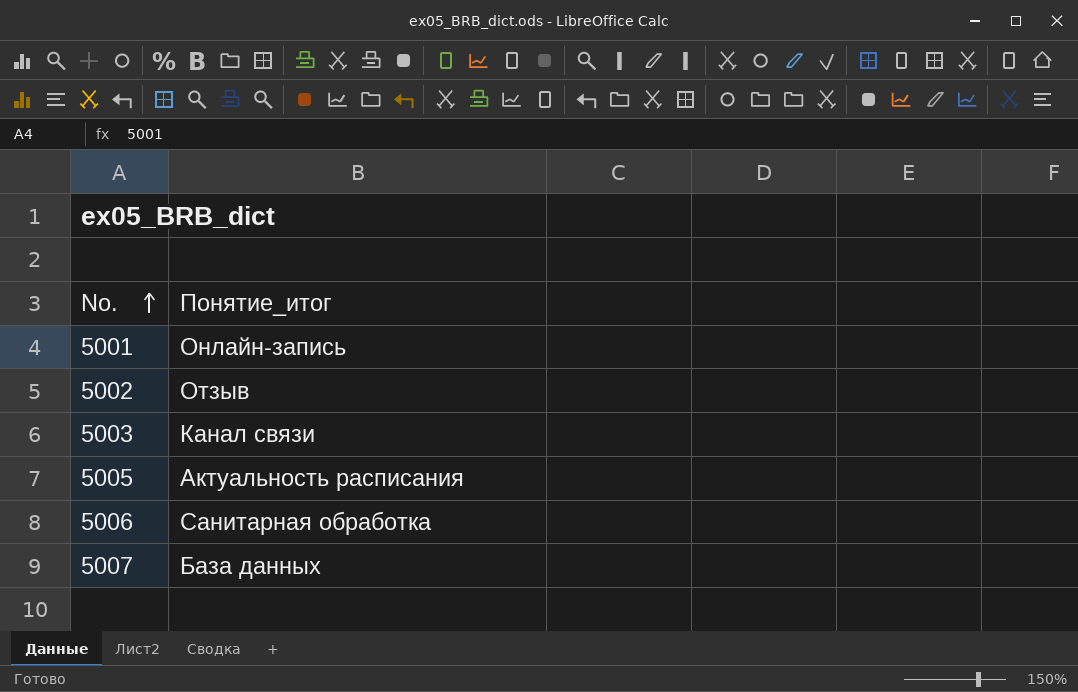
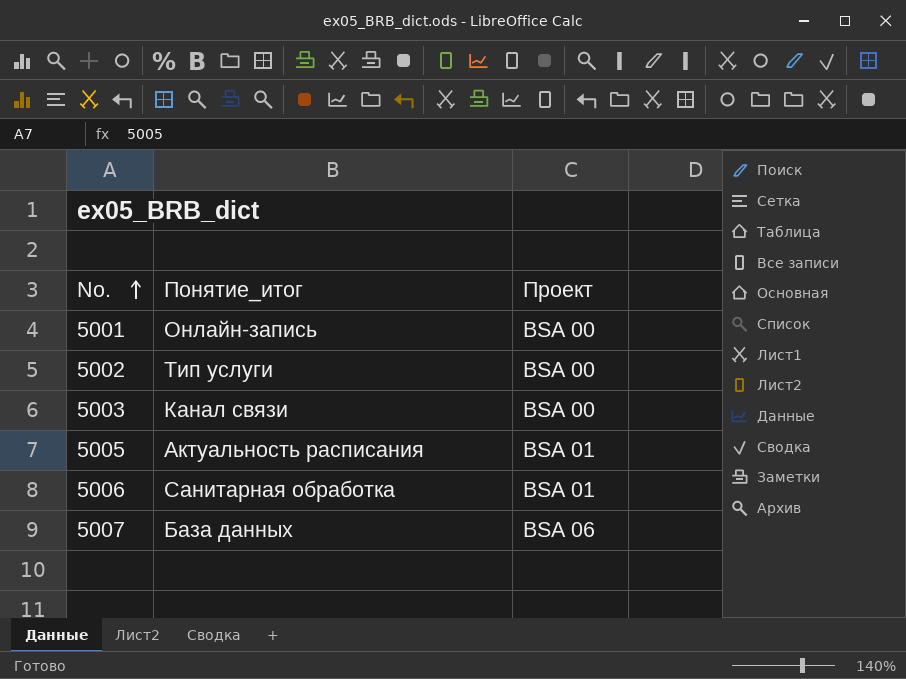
column Проект | position: none -> 3
5002 | Понятие_итог: Отзыв -> Тип услуги

